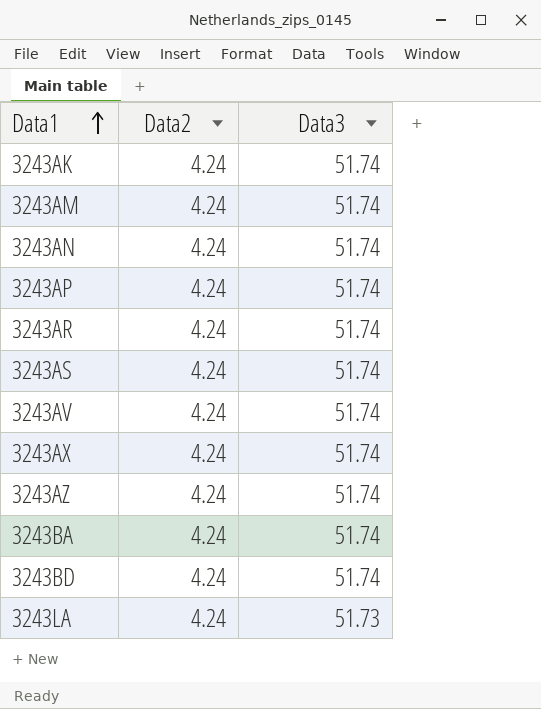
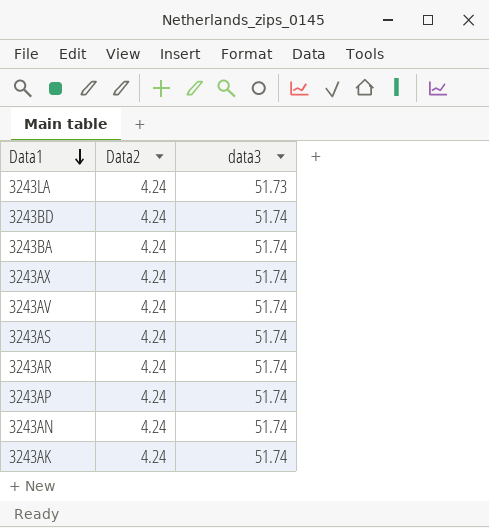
row order: Data1 ascending -> Data1 descending
column name: Data3 -> data3
row 3243AM: 4.24 | 51.74 -> none
row 3243AZ: 4.24 | 51.74 -> none

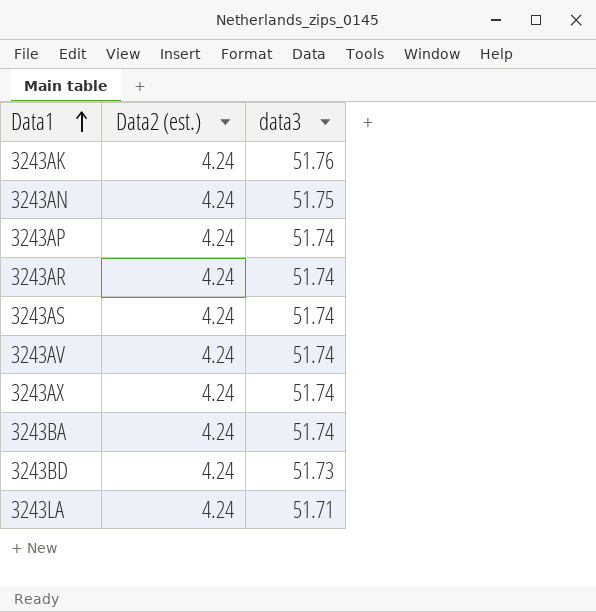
row order: Data1 descending -> Data1 ascending
column name: Data2 -> Data2 (est.)
3243AK | data3: 51.74 -> 51.76
3243AN | data3: 51.74 -> 51.75
3243BD | data3: 51.74 -> 51.73
3243LA | data3: 51.73 -> 51.71

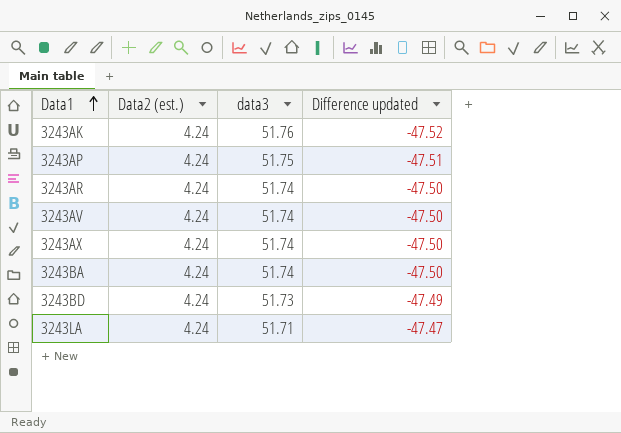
column Difference updated | formula: none -> [Data2 (est.)] - [data3]
row 3243AN: 4.24 | 51.75 -> none
row 3243AS: 4.24 | 51.74 -> none
3243AP | data3: 51.74 -> 51.75

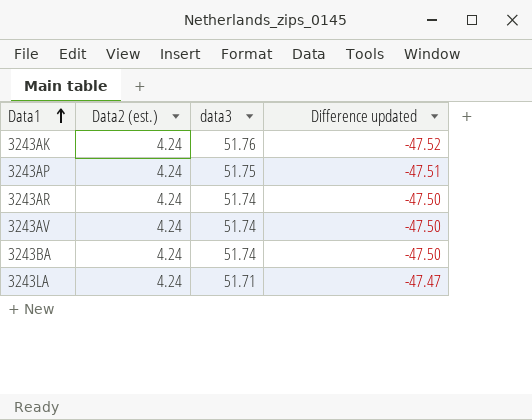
row 3243AX: 4.24 | 51.74 | -47.50 -> none
row 3243BD: 4.24 | 51.73 | -47.49 -> none

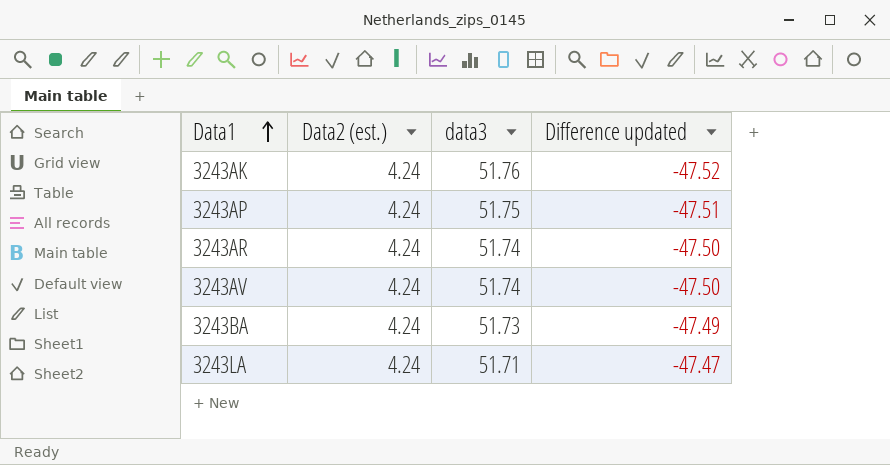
3243BA | data3: 51.74 -> 51.73
3243BA | Difference updated: -47.50 -> -47.49

